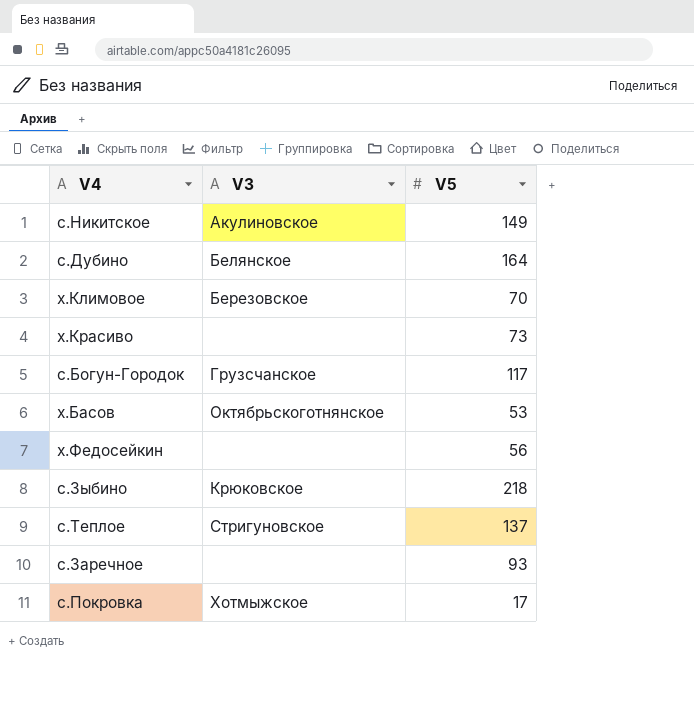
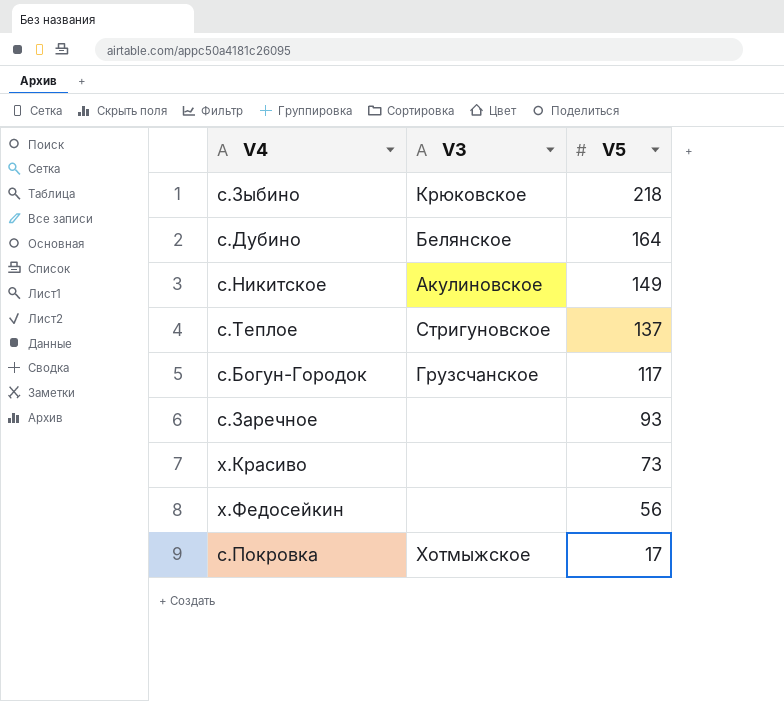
row order: none -> V5 descending
row х.Климовое: Березовское | 70 -> none
row х.Басов: Октябрьскоготнянское | 53 -> none

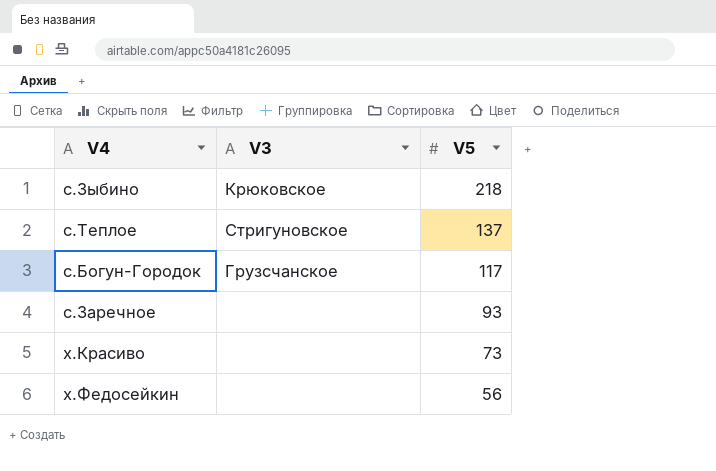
row с.Дубино: Белянское | 164 -> none
row с.Никитское: Акулиновское | 149 -> none
row с.Покровка: Хотмыжское | 17 -> none

